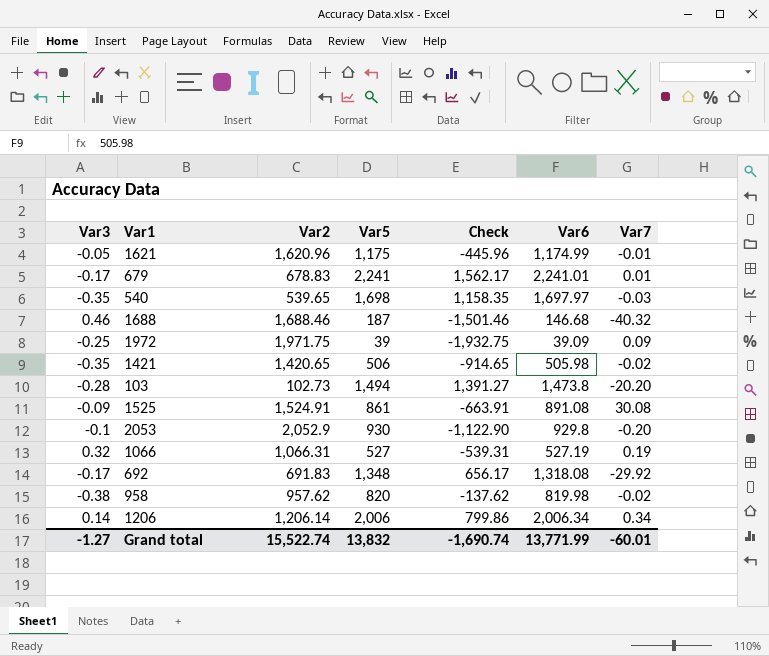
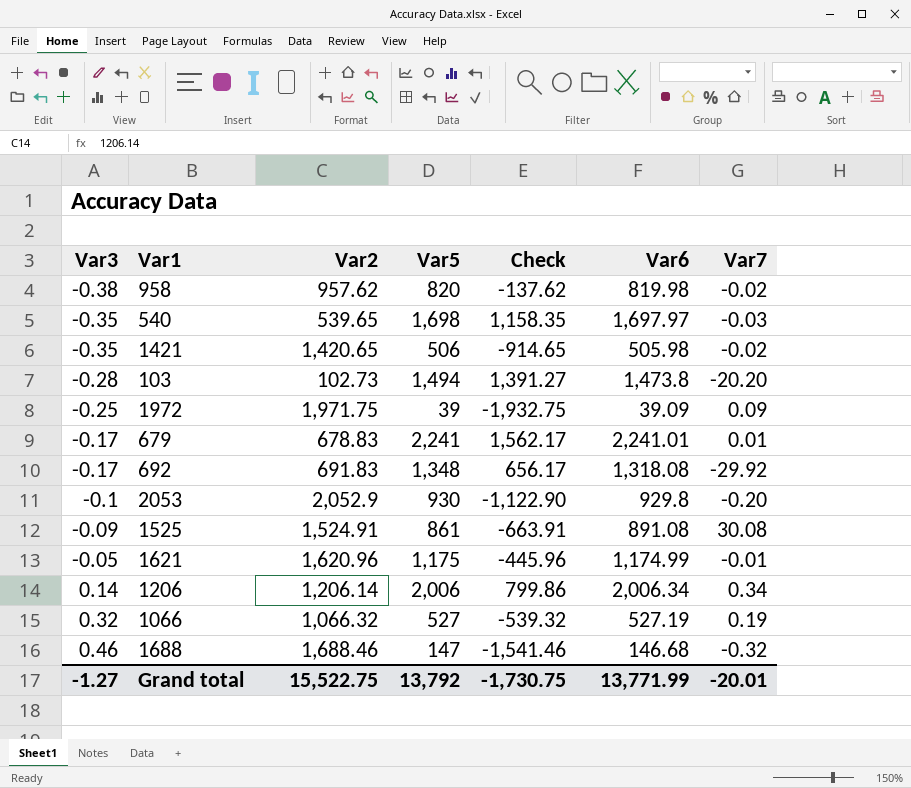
row order: none -> Var3 ascending
1066 | Var2: 1,066.31 -> 1,066.32
1066 | Check: -539.31 -> -539.32
1688 | Var5: 187 -> 147
1688 | Check: -1,501.46 -> -1,541.46
1688 | Var7: -40.32 -> -0.32
Grand total | Var2: 15,522.74 -> 15,522.75
Grand total | Var5: 13,832 -> 13,792
Grand total | Check: -1,690.74 -> -1,730.75
Grand total | Var7: -60.01 -> -20.01

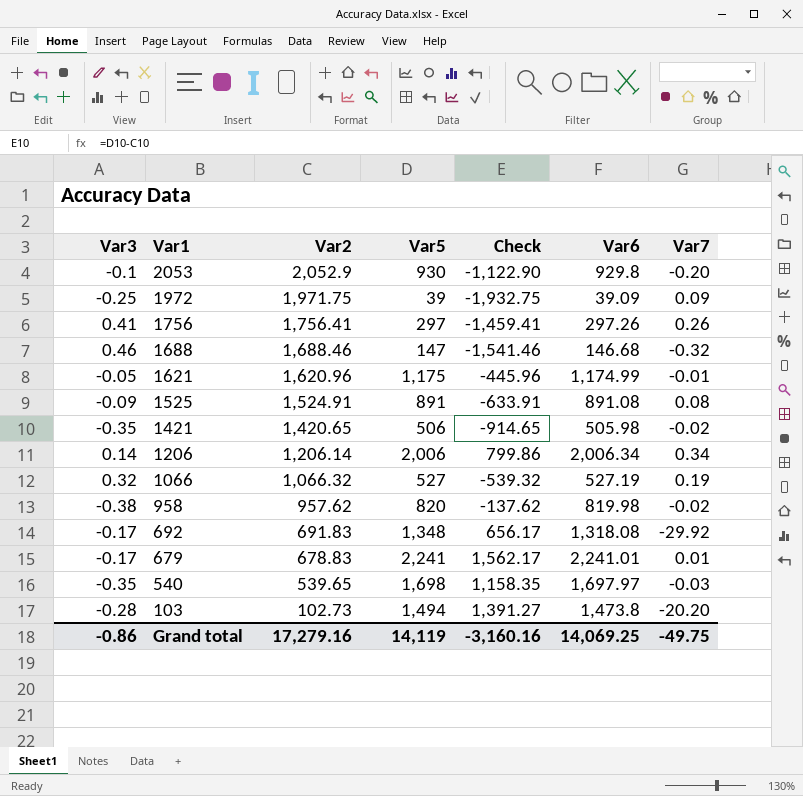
row order: Var3 ascending -> Var1 descending
row 1756: none -> 0.41 | 1,756.41 | 297 | -1,459.41 | 297.26 | 0.26
1525 | Var5: 861 -> 891
1525 | Check: -663.91 -> -633.91
1525 | Var7: 30.08 -> 0.08
Grand total | Var3: -1.27 -> -0.86
Grand total | Var2: 15,522.75 -> 17,279.16
Grand total | Var5: 13,792 -> 14,119
Grand total | Check: -1,730.75 -> -3,160.16
Grand total | Var6: 13,771.99 -> 14,069.25
Grand total | Var7: -20.01 -> -49.75

